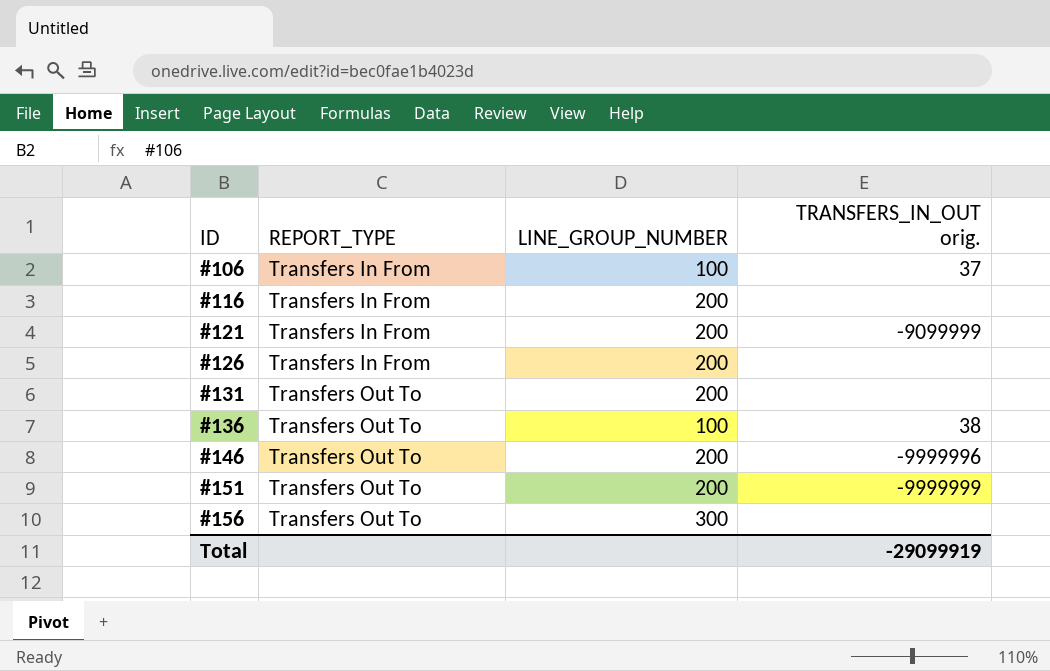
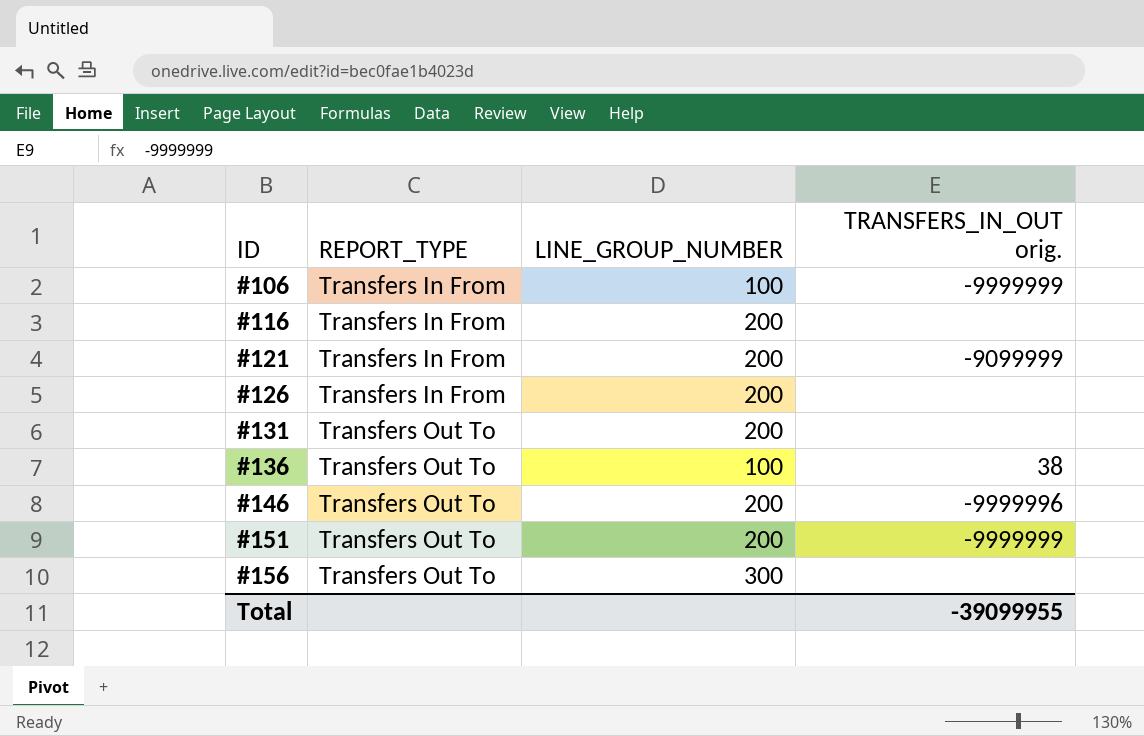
#106 | TRANSFERS_IN_OUT orig.: 37 -> -9999999
Total | TRANSFERS_IN_OUT orig.: -29099919 -> -39099955

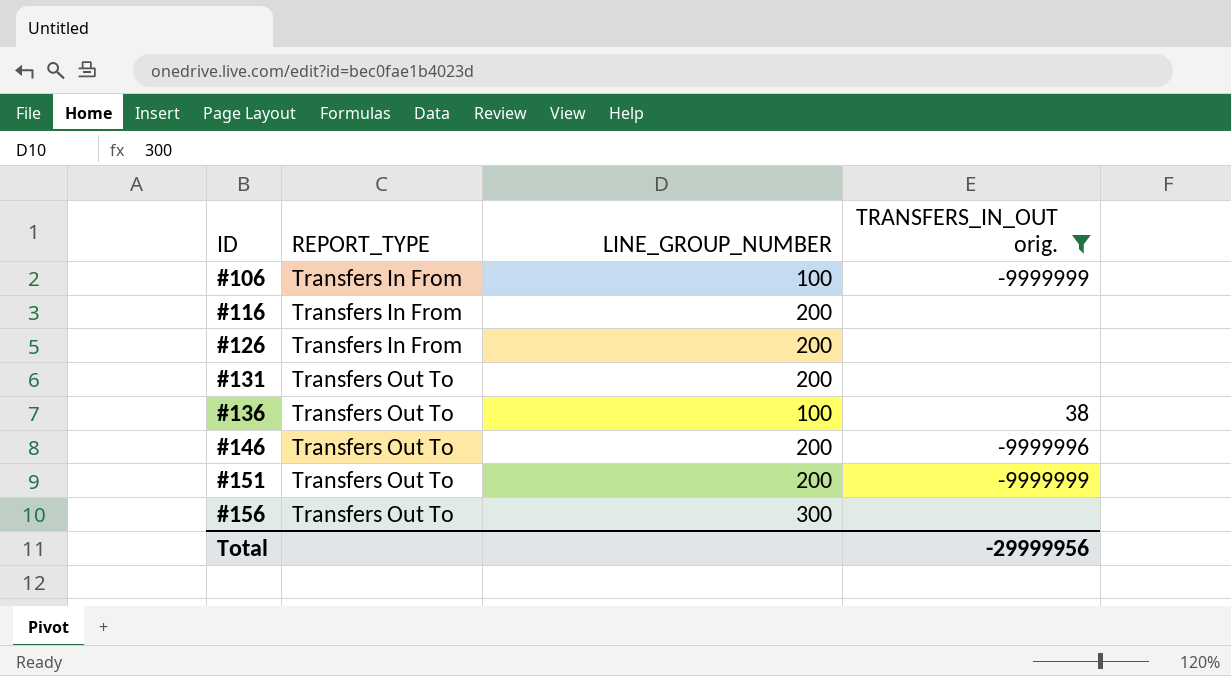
filter: none -> TRANSFERS_IN_OUT orig. != -9099999
Total | TRANSFERS_IN_OUT orig.: -39099955 -> -29999956

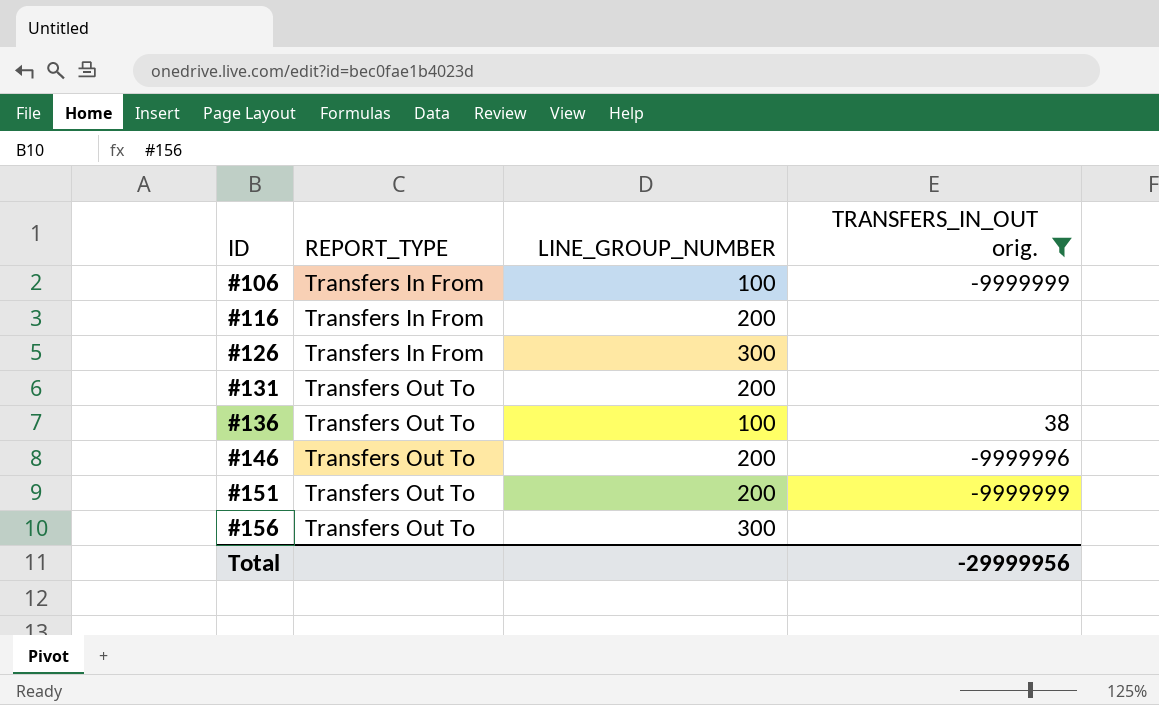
#126 | LINE_GROUP_NUMBER: 200 -> 300

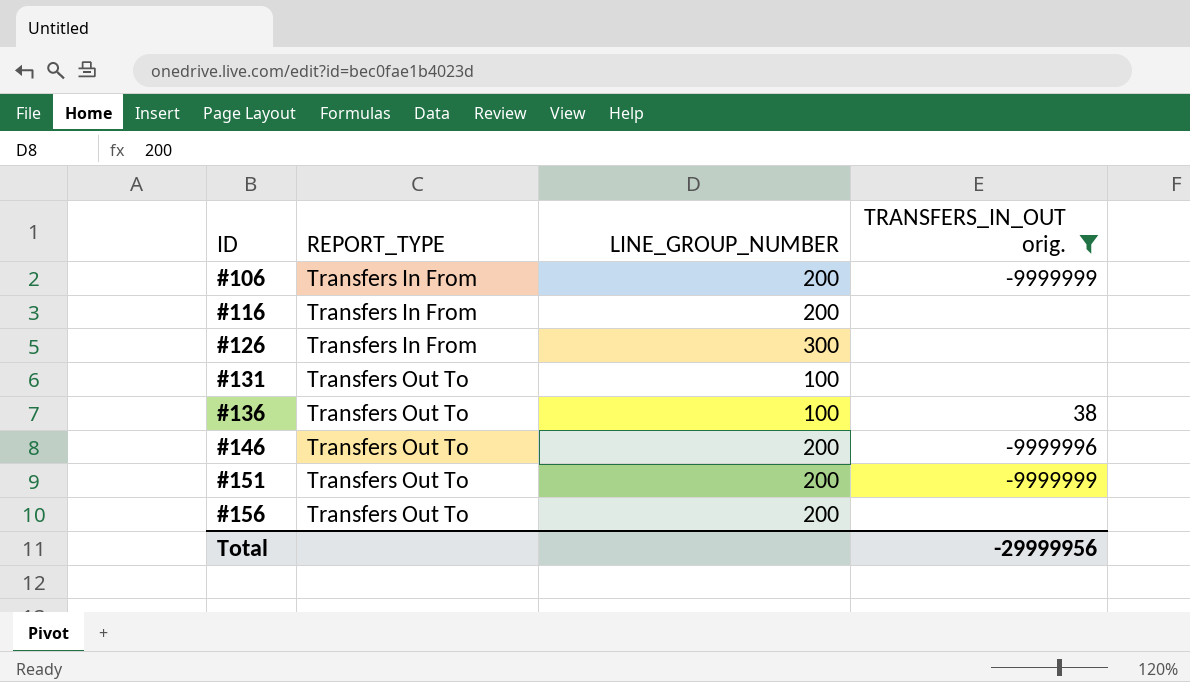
#106 | LINE_GROUP_NUMBER: 100 -> 200
#131 | LINE_GROUP_NUMBER: 200 -> 100
#156 | LINE_GROUP_NUMBER: 300 -> 200

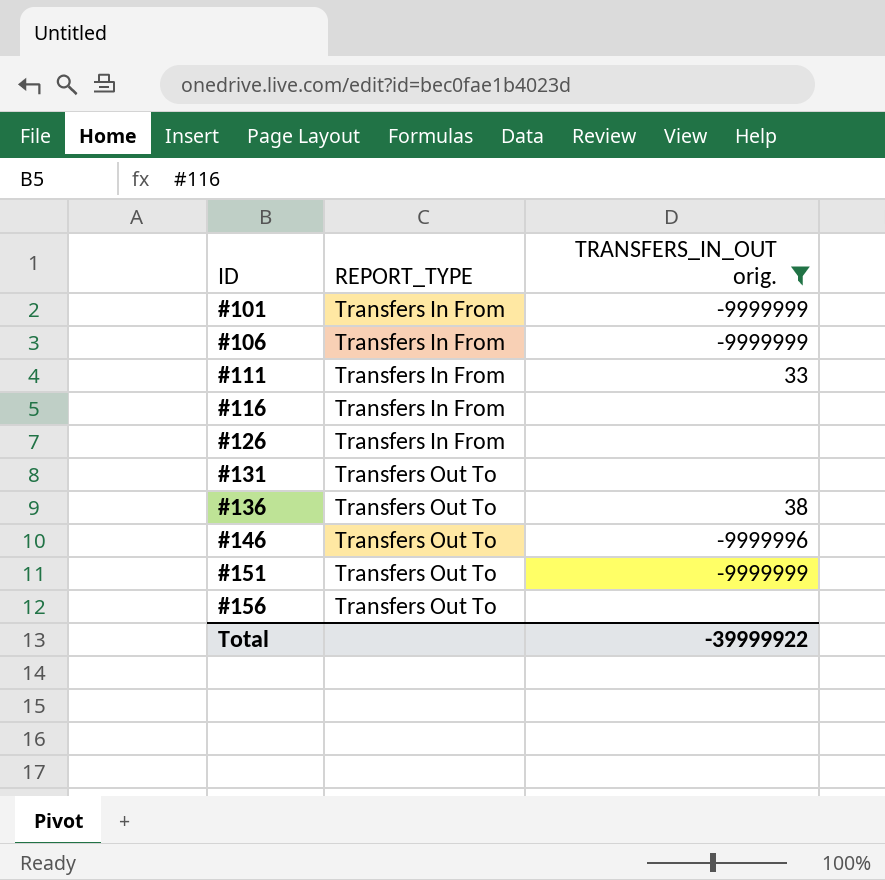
column LINE_GROUP_NUMBER | position: 3 -> none
row #101: none -> Transfers In From | -9999999
row #111: none -> Transfers In From | 33
Total | TRANSFERS_IN_OUT orig.: -29999956 -> -39999922

